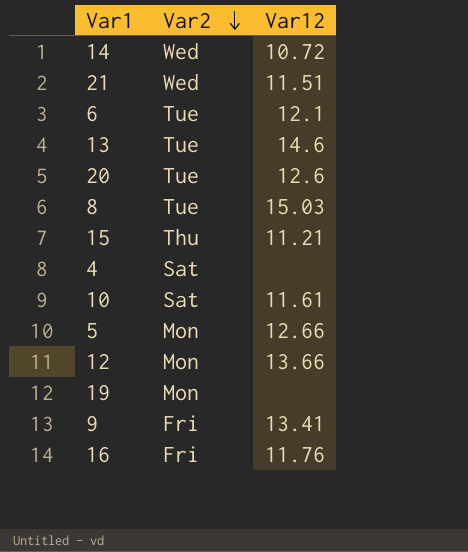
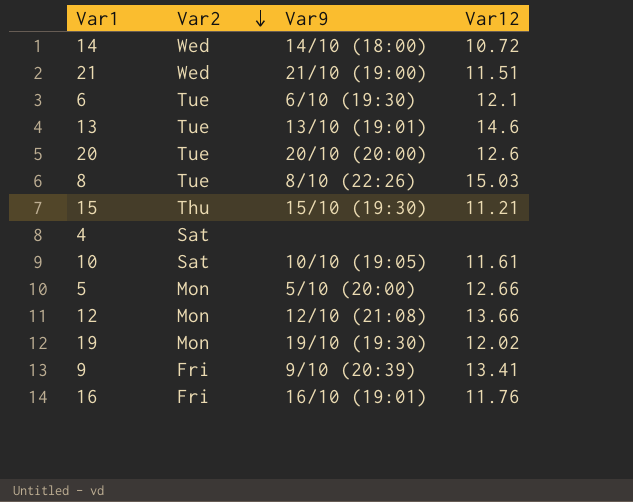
column Var9 | position: none -> 3
19 | Var12: none -> 12.02

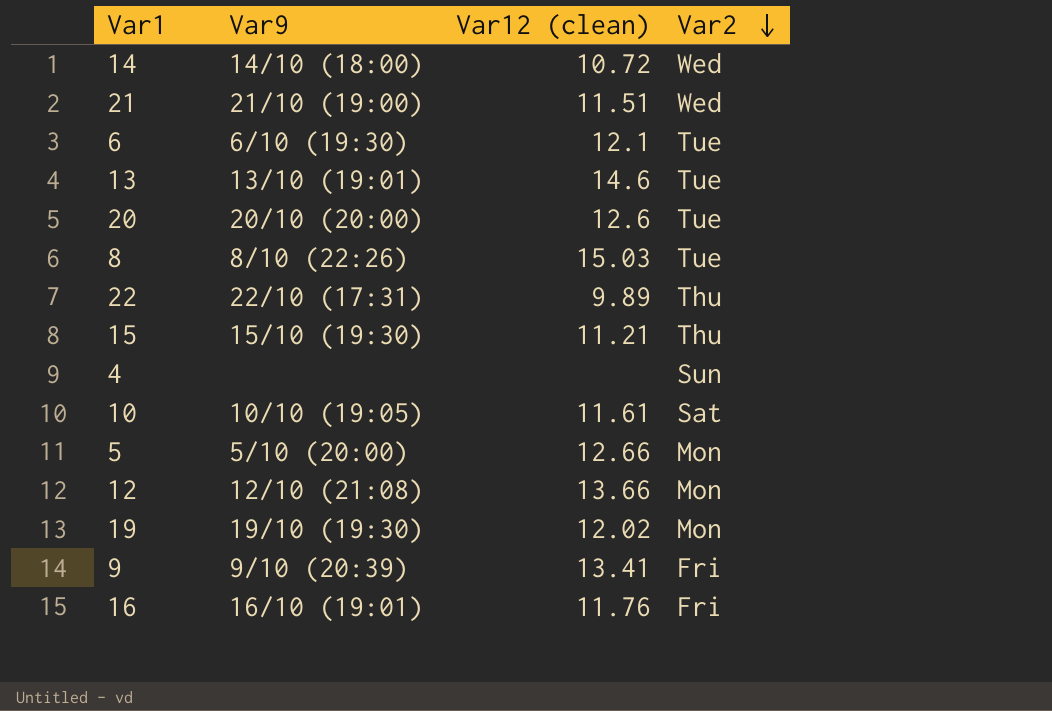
column name: Var12 -> Var12 (clean)
column Var2 | position: 2 -> 4
row 22: none -> 22/10 (17:31) | 9.89 | Thu
4 | Var2: Sat -> Sun

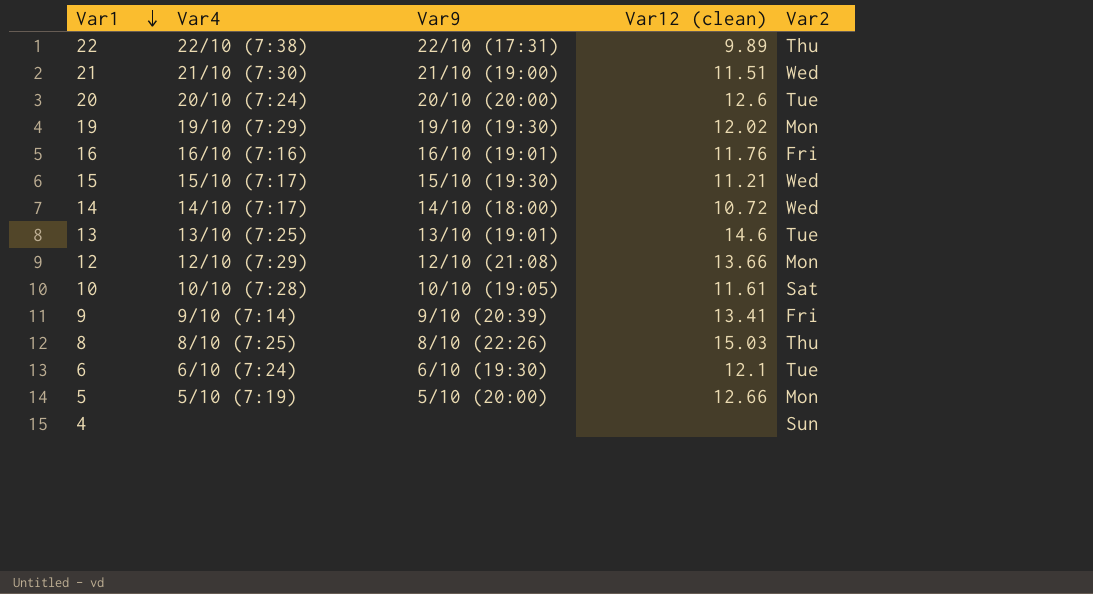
row order: Var2 descending -> Var1 descending
column Var4 | position: none -> 2
15 | Var2: Thu -> Wed
8 | Var2: Tue -> Thu

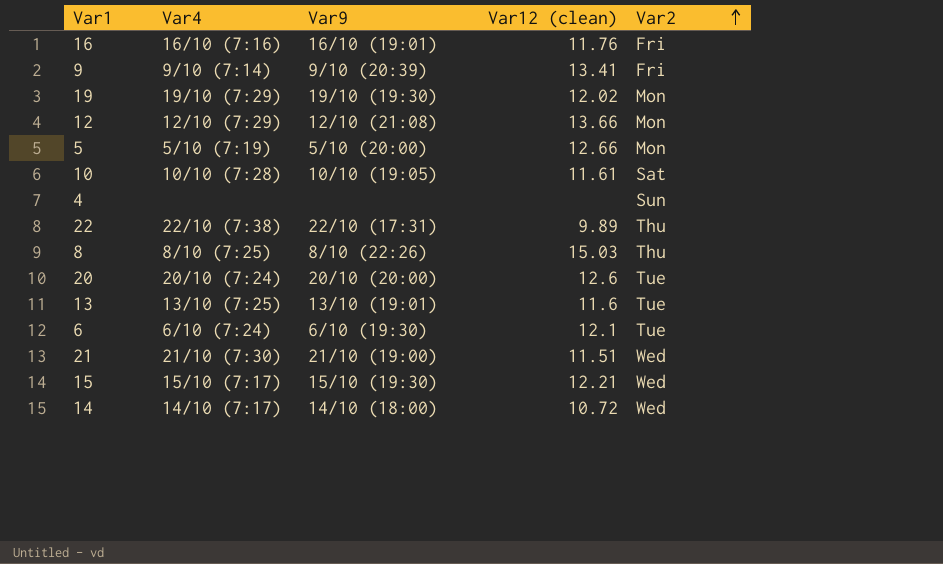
row order: Var1 descending -> Var2 ascending
13 | Var12 (clean): 14.6 -> 11.6
15 | Var12 (clean): 11.21 -> 12.21

